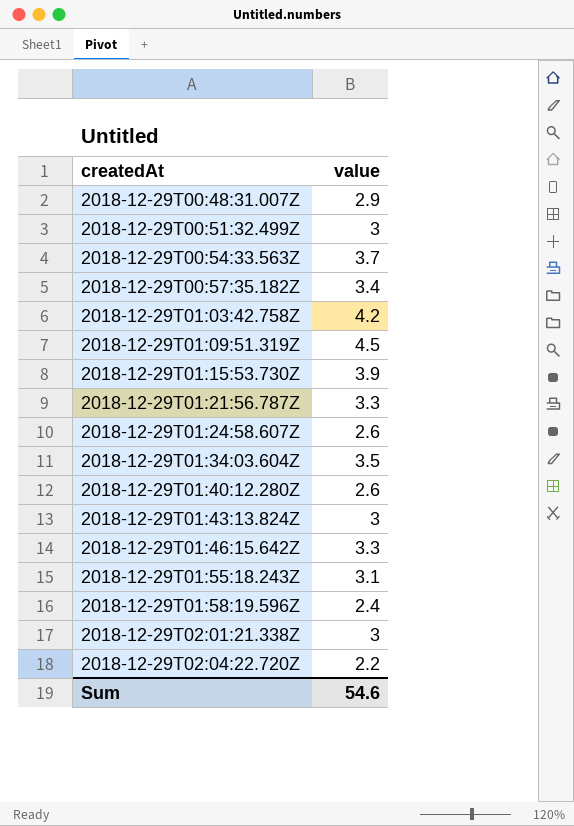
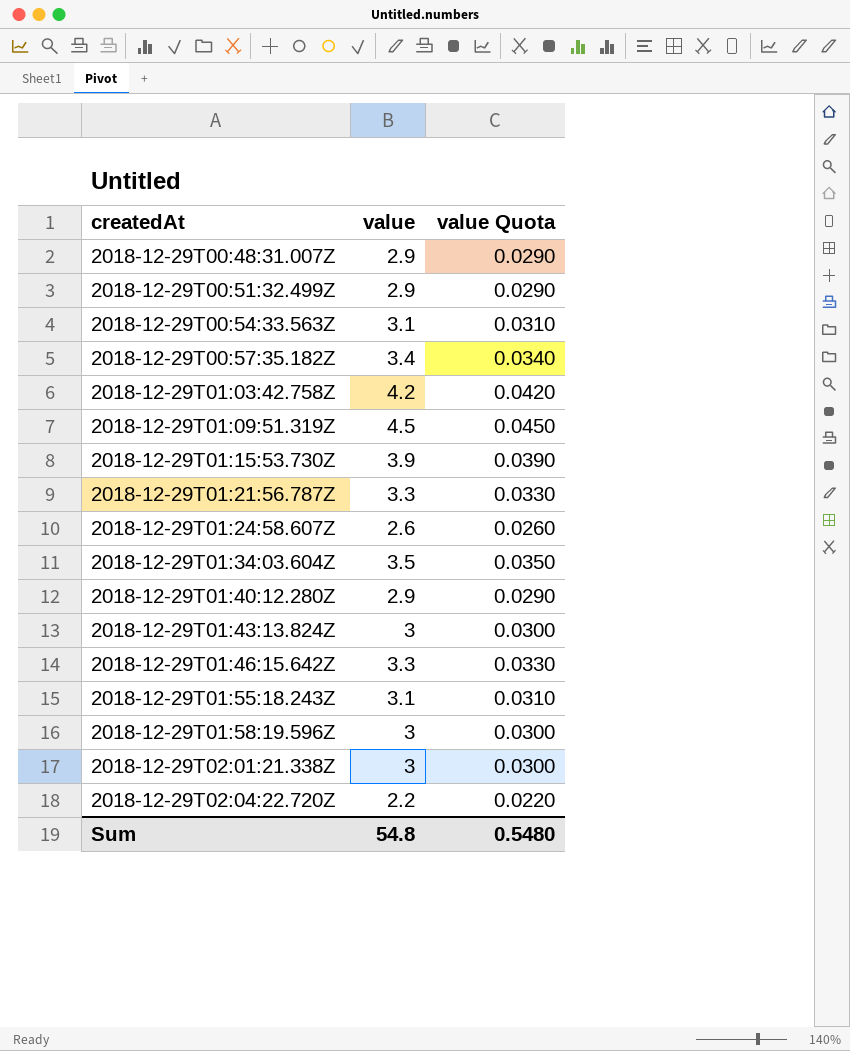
column value Quota | formula: none -> [value] * 0.01
2018-12-29T00:51:32.499Z | value: 3 -> 2.9
2018-12-29T00:54:33.563Z | value: 3.7 -> 3.1
2018-12-29T01:40:12.280Z | value: 2.6 -> 2.9
2018-12-29T01:58:19.596Z | value: 2.4 -> 3
Sum | value: 54.6 -> 54.8

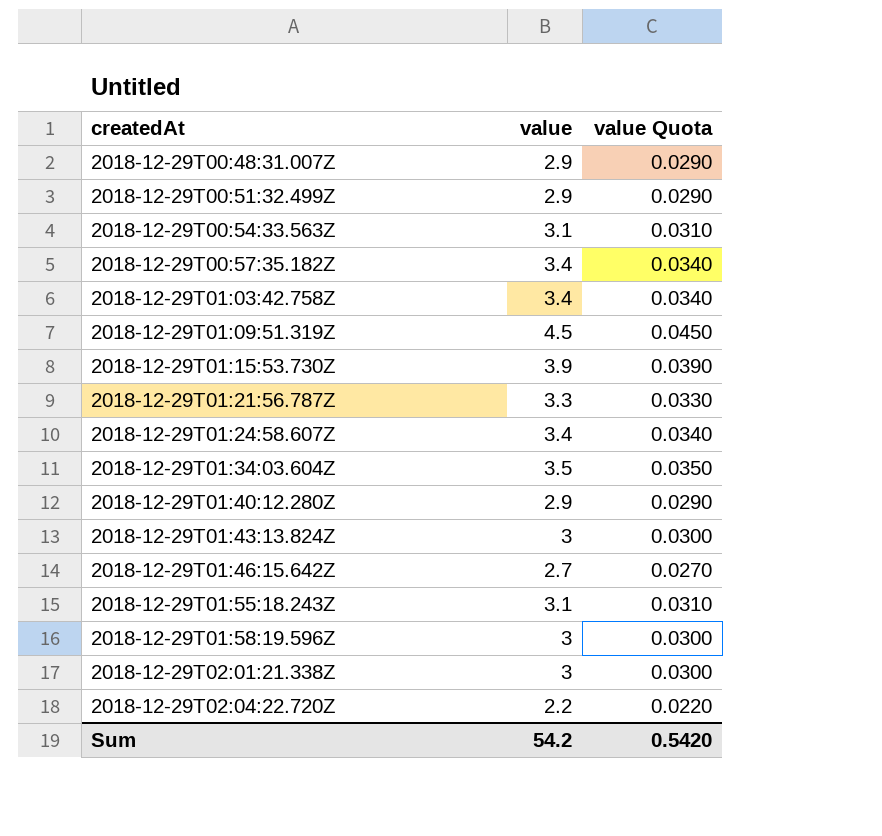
2018-12-29T01:03:42.758Z | value: 4.2 -> 3.4
2018-12-29T01:03:42.758Z | value Quota: 0.0420 -> 0.0340
2018-12-29T01:24:58.607Z | value: 2.6 -> 3.4
2018-12-29T01:24:58.607Z | value Quota: 0.0260 -> 0.0340
2018-12-29T01:46:15.642Z | value: 3.3 -> 2.7
2018-12-29T01:46:15.642Z | value Quota: 0.0330 -> 0.0270
Sum | value: 54.8 -> 54.2
Sum | value Quota: 0.5480 -> 0.5420

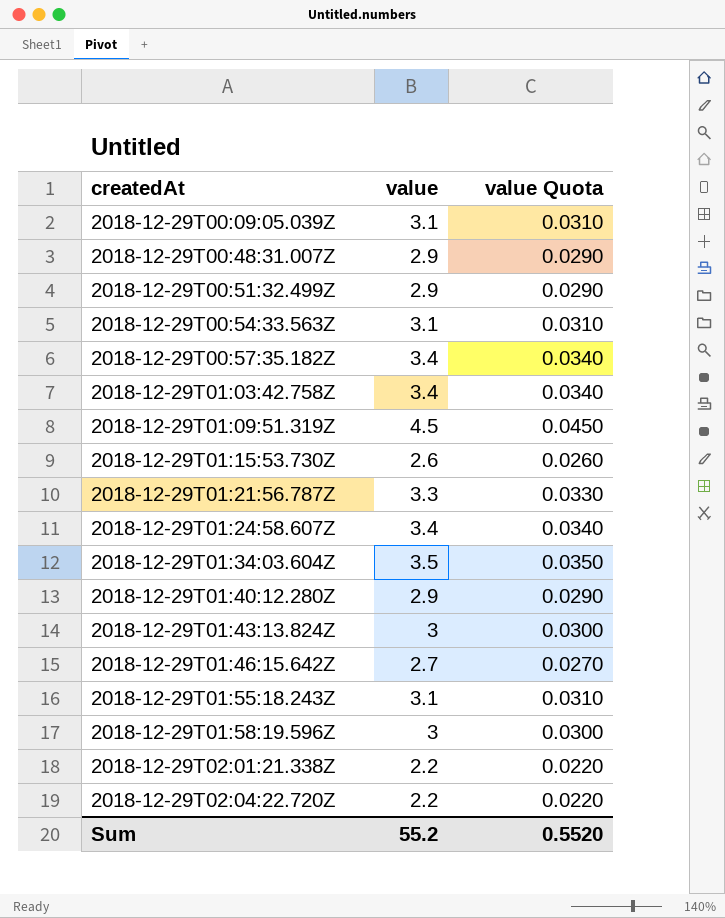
row 2018-12-29T00:09:05.039Z: none -> 3.1 | 0.0310
2018-12-29T01:15:53.730Z | value: 3.9 -> 2.6
2018-12-29T01:15:53.730Z | value Quota: 0.0390 -> 0.0260
2018-12-29T02:01:21.338Z | value: 3 -> 2.2
2018-12-29T02:01:21.338Z | value Quota: 0.0300 -> 0.0220
Sum | value: 54.2 -> 55.2
Sum | value Quota: 0.5420 -> 0.5520

